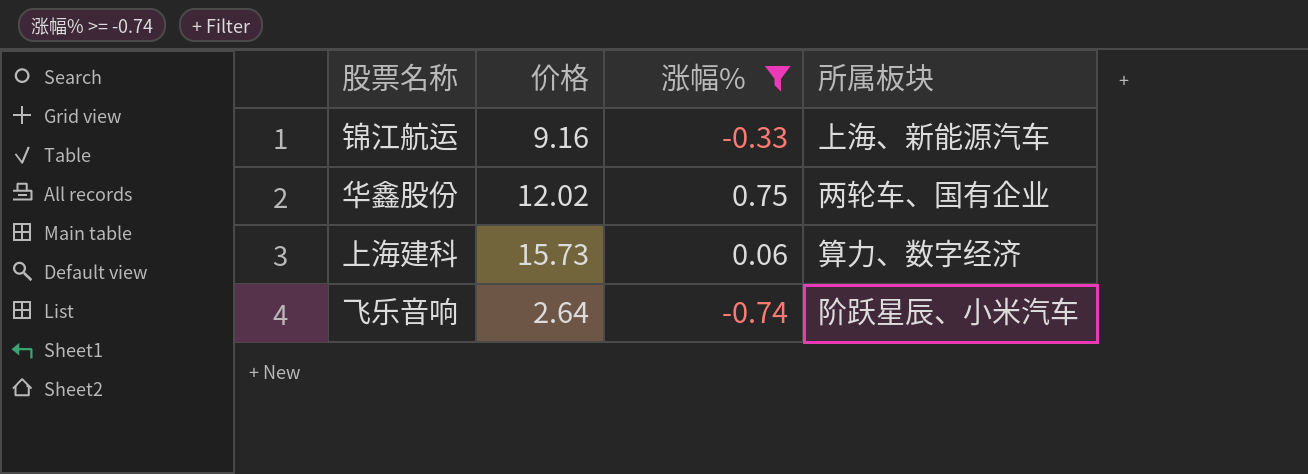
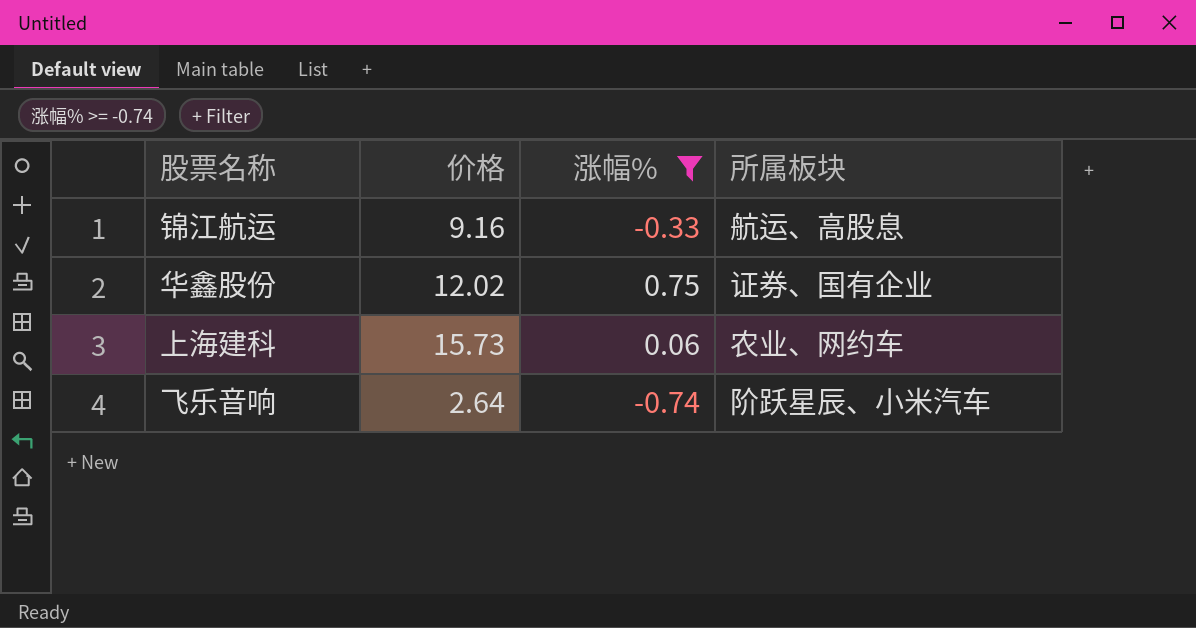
锦江航运 | 所属板块: 上海、新能源汽车 -> 航运、高股息
华鑫股份 | 所属板块: 两轮车、国有企业 -> 证券、国有企业
上海建科 | 所属板块: 算力、数字经济 -> 农业、网约车

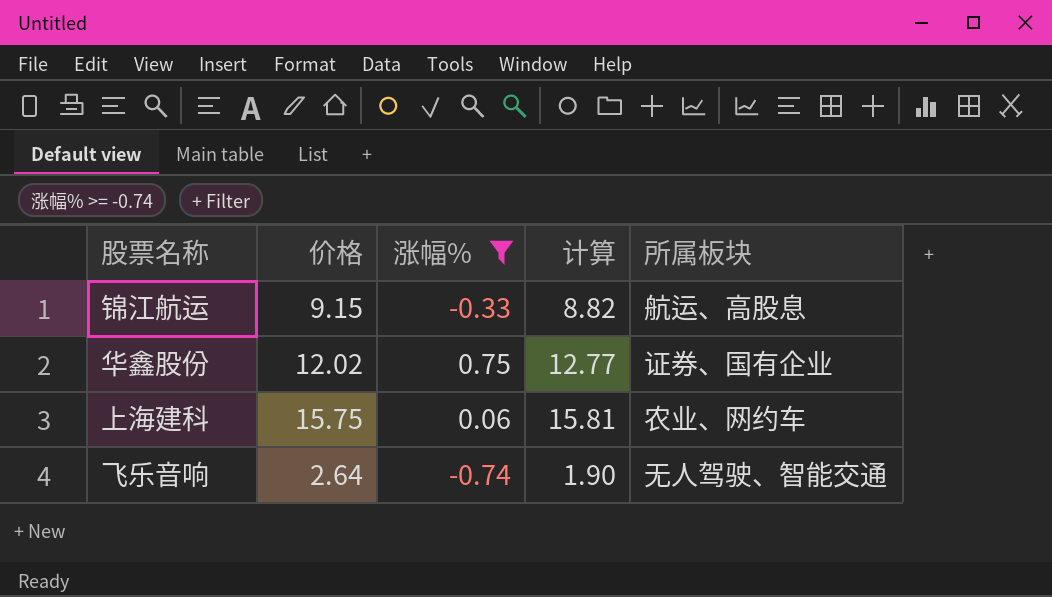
column 计算 | formula: none -> [价格] + [涨幅%]
锦江航运 | 价格: 9.16 -> 9.15
上海建科 | 价格: 15.73 -> 15.75
飞乐音响 | 所属板块: 阶跃星辰、小米汽车 -> 无人驾驶、智能交通

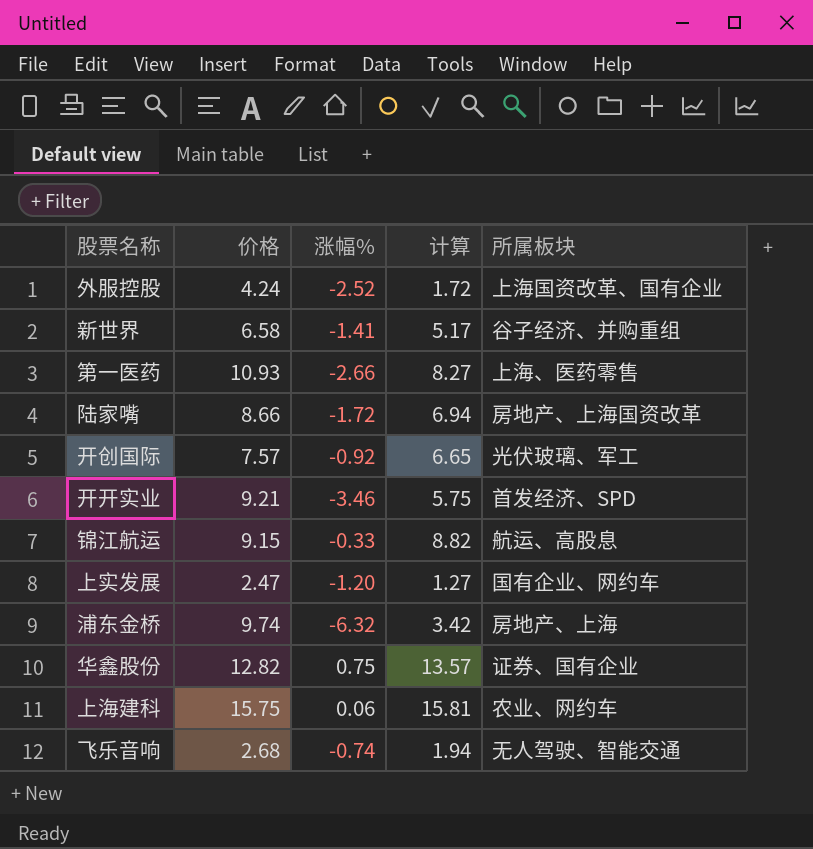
filter: 涨幅% >= -0.74 -> none
华鑫股份 | 价格: 12.02 -> 12.82
华鑫股份 | 计算: 12.77 -> 13.57
飞乐音响 | 价格: 2.64 -> 2.68
飞乐音响 | 计算: 1.90 -> 1.94

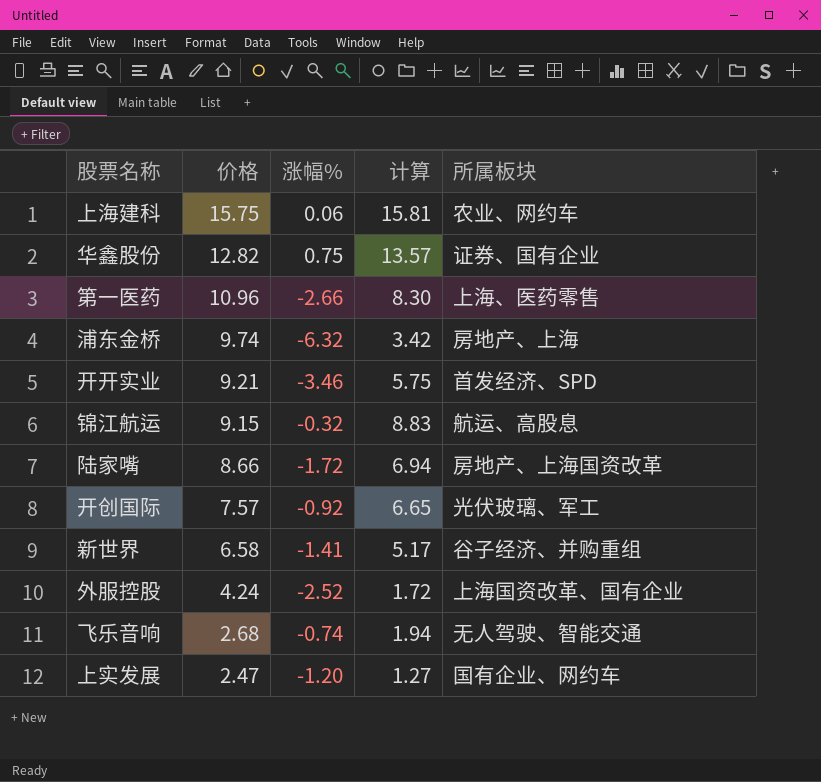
row order: none -> 价格 descending
第一医药 | 价格: 10.93 -> 10.96
第一医药 | 计算: 8.27 -> 8.30
锦江航运 | 涨幅%: -0.33 -> -0.32
锦江航运 | 计算: 8.82 -> 8.83

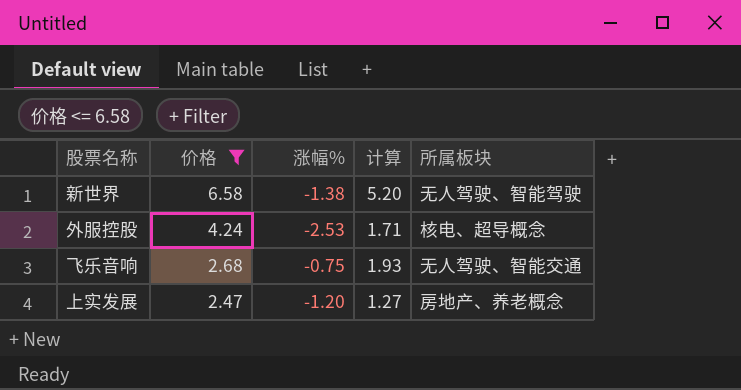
filter: none -> 价格 <= 6.58
新世界 | 涨幅%: -1.41 -> -1.38
新世界 | 计算: 5.17 -> 5.20
新世界 | 所属板块: 谷子经济、并购重组 -> 无人驾驶、智能驾驶
外服控股 | 涨幅%: -2.52 -> -2.53
外服控股 | 计算: 1.72 -> 1.71
外服控股 | 所属板块: 上海国资改革、国有企业 -> 核电、超导概念
飞乐音响 | 涨幅%: -0.74 -> -0.75
飞乐音响 | 计算: 1.94 -> 1.93
上实发展 | 所属板块: 国有企业、网约车 -> 房地产、养老概念

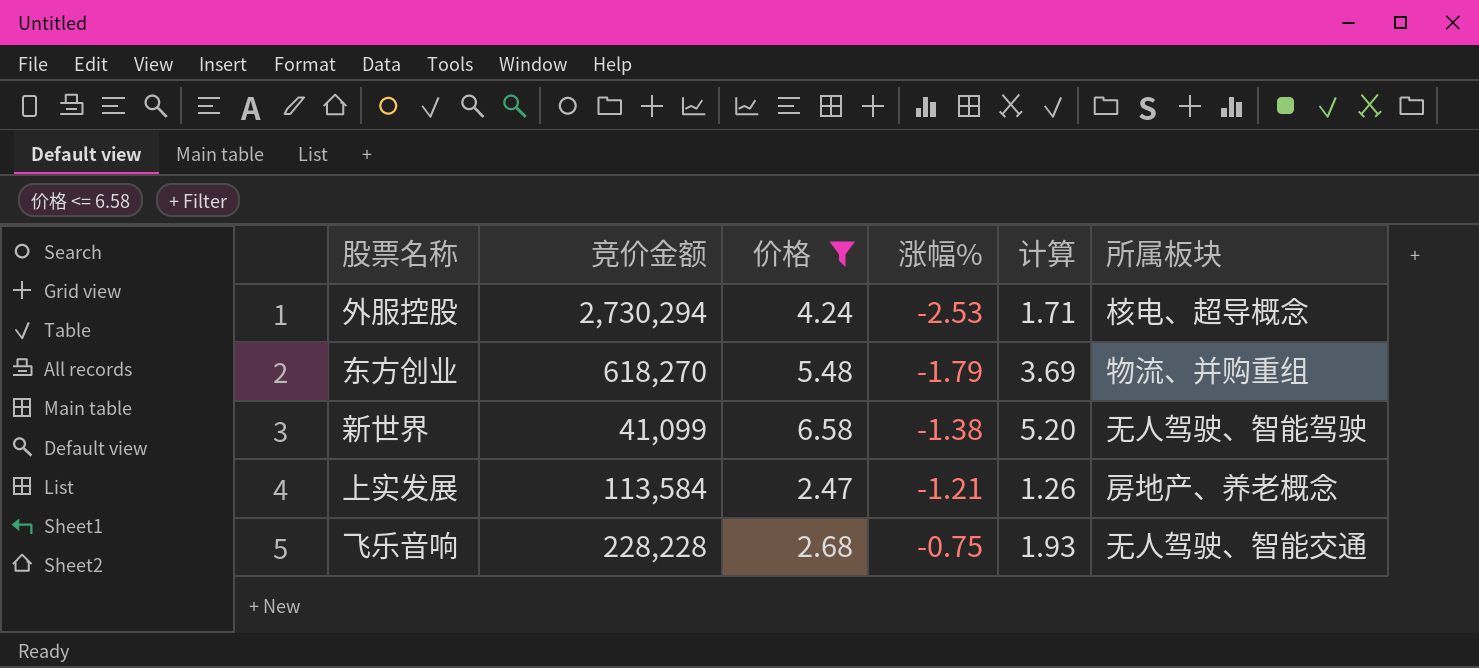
row order: 价格 descending -> 涨幅% ascending
column 竞价金额 | position: none -> 2
row 东方创业: none -> 618,270 | 5.48 | -1.79 | 3.69 | 物流、并购重组
上实发展 | 涨幅%: -1.20 -> -1.21
上实发展 | 计算: 1.27 -> 1.26

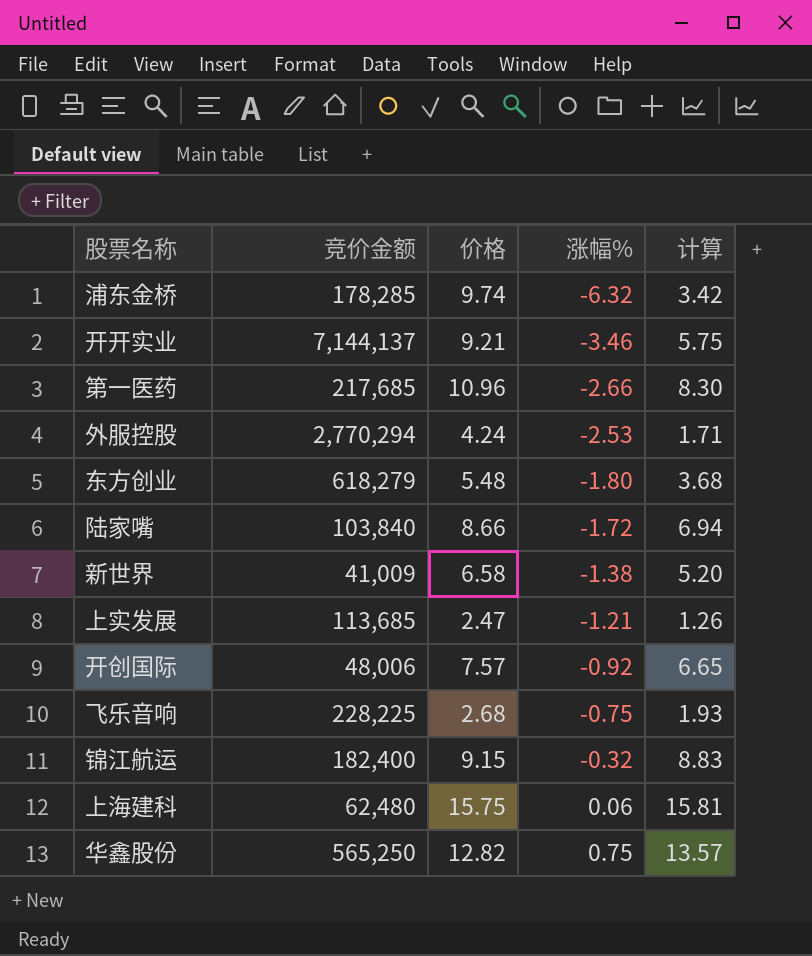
filter: 价格 <= 6.58 -> none
column 所属板块 | position: 6 -> none
外服控股 | 竞价金额: 2,730,294 -> 2,770,294
东方创业 | 竞价金额: 618,270 -> 618,279
东方创业 | 涨幅%: -1.79 -> -1.80
东方创业 | 计算: 3.69 -> 3.68
新世界 | 竞价金额: 41,099 -> 41,009
上实发展 | 竞价金额: 113,584 -> 113,685
飞乐音响 | 竞价金额: 228,228 -> 228,225

